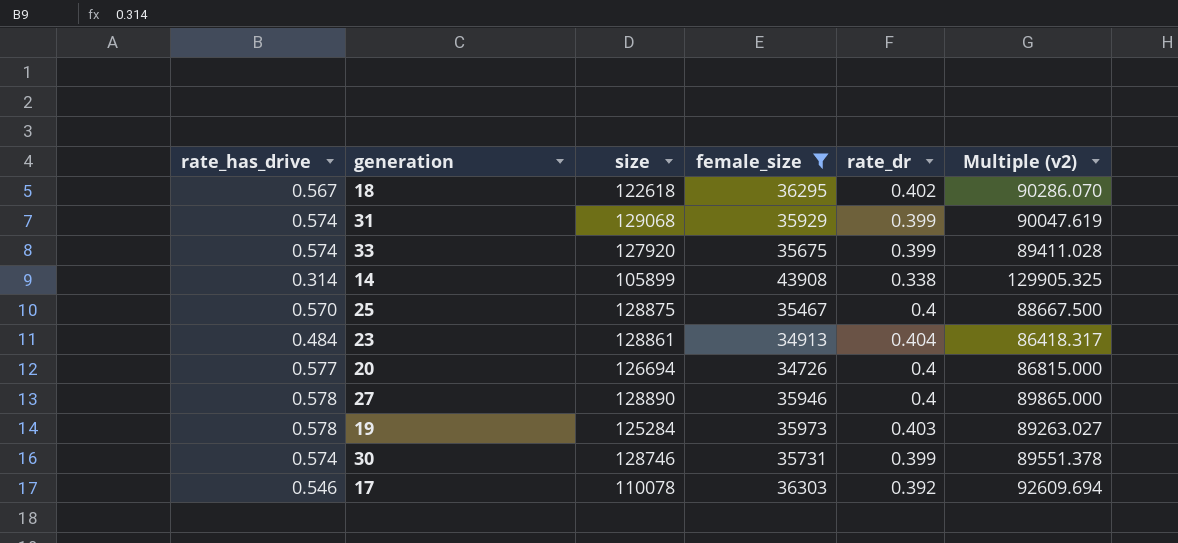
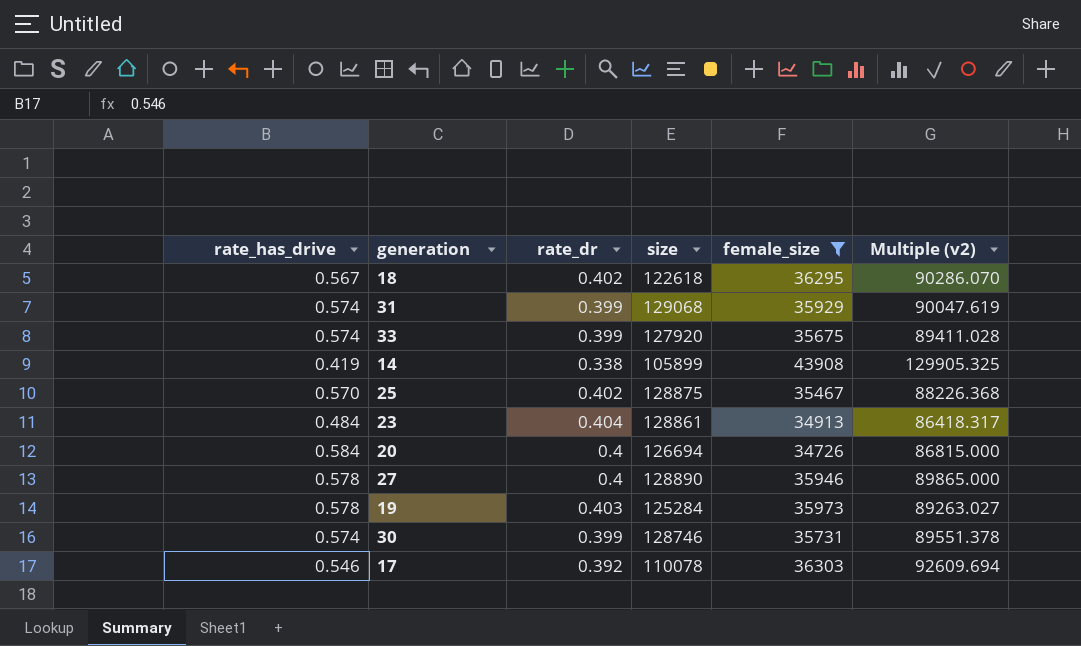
column rate_dr | position: 5 -> 3
14 | rate_has_drive: 0.314 -> 0.419
25 | rate_dr: 0.4 -> 0.402
25 | Multiple (v2): 88667.500 -> 88226.368
20 | rate_has_drive: 0.577 -> 0.584

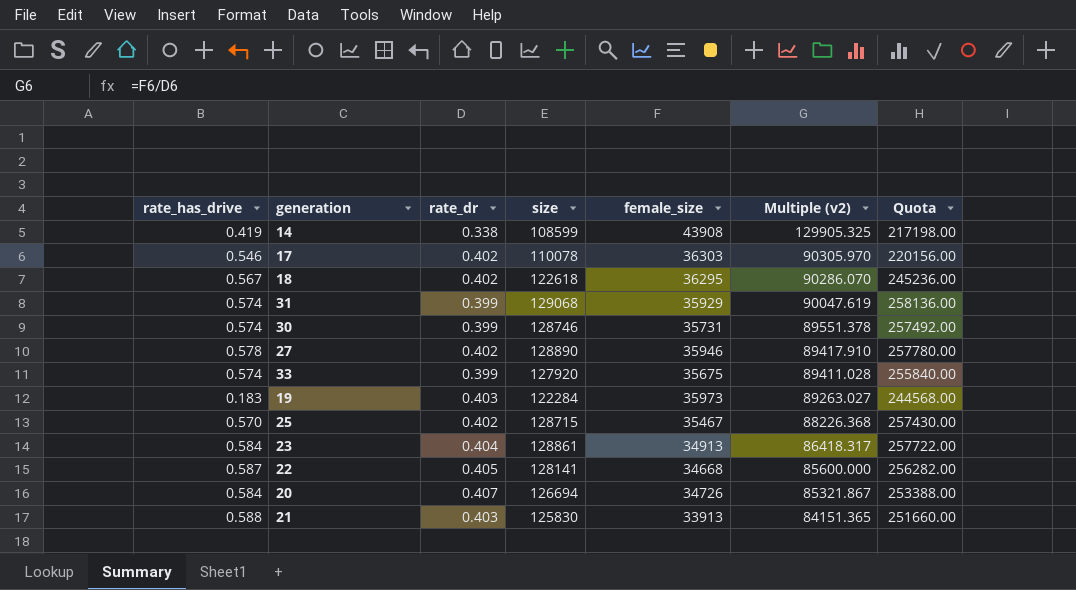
filter: female_size >= 34726 -> none
row order: none -> Multiple (v2) descending
column Quota | formula: none -> [size] * 2
14 | size: 105899 -> 108599
17 | rate_dr: 0.392 -> 0.402
17 | Multiple (v2): 92609.694 -> 90305.970
27 | rate_dr: 0.4 -> 0.402
27 | Multiple (v2): 89865.000 -> 89417.910
19 | rate_has_drive: 0.578 -> 0.183
19 | size: 125284 -> 122284
25 | size: 128875 -> 128715
23 | rate_has_drive: 0.484 -> 0.584
20 | rate_dr: 0.4 -> 0.407
20 | Multiple (v2): 86815.000 -> 85321.867

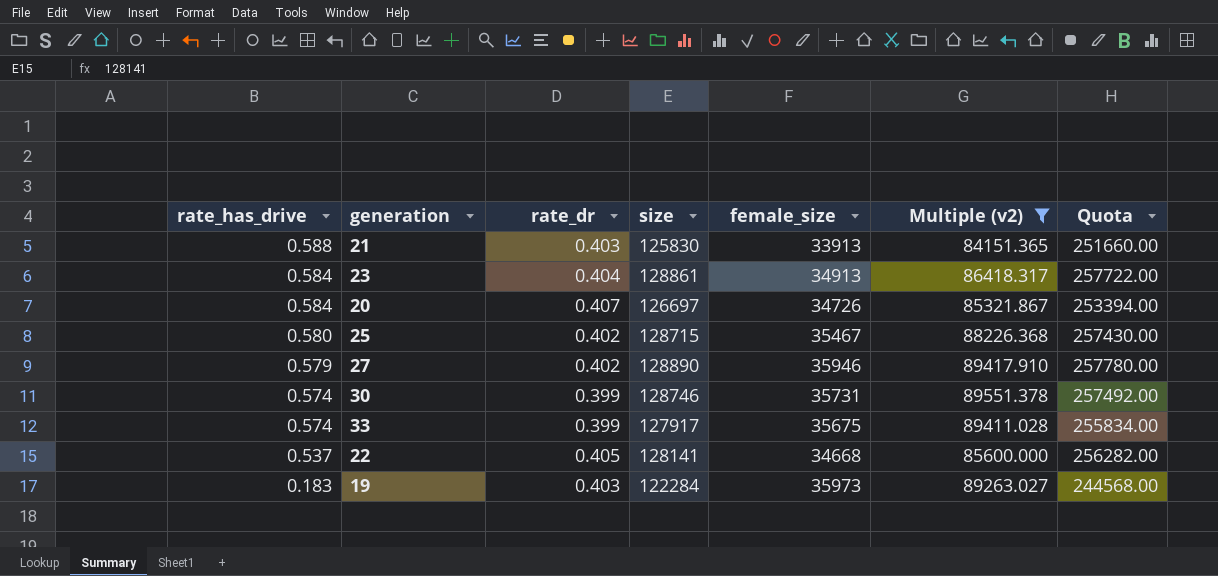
filter: none -> Multiple (v2) <= 89551.378
row order: Multiple (v2) descending -> rate_has_drive descending
20 | size: 126694 -> 126697
20 | Quota: 253388.00 -> 253394.00
25 | rate_has_drive: 0.570 -> 0.580
27 | rate_has_drive: 0.578 -> 0.579
33 | size: 127920 -> 127917
33 | Quota: 255840.00 -> 255834.00
22 | rate_has_drive: 0.587 -> 0.537

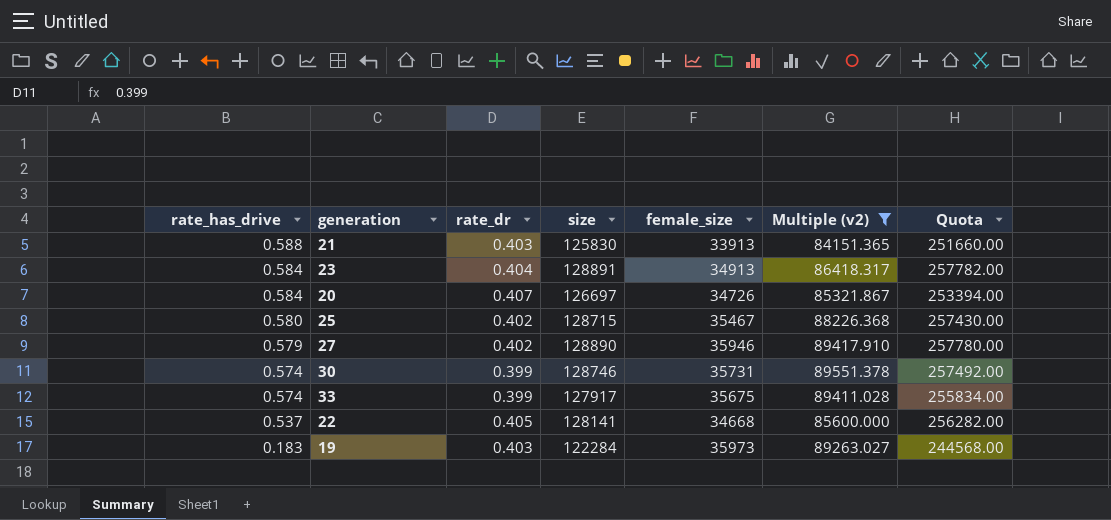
23 | size: 128861 -> 128891
23 | Quota: 257722.00 -> 257782.00

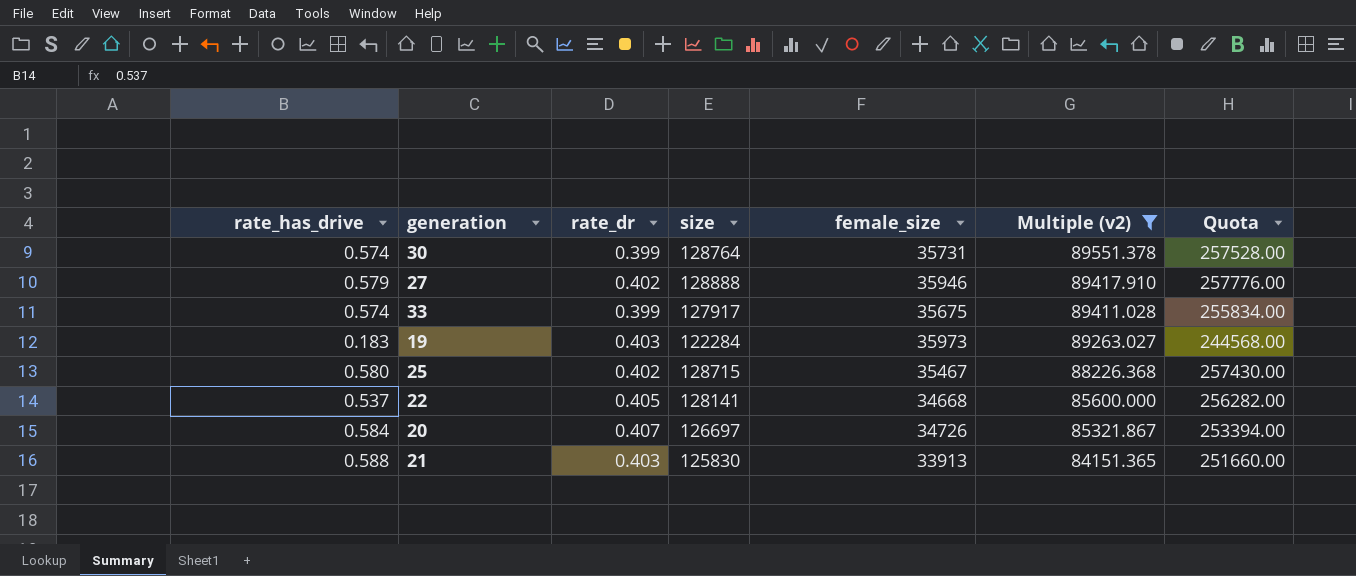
row order: rate_has_drive descending -> Multiple (v2) descending
row 23: 0.584 | 0.404 | 128891 | 34913 | 86418.317 | 257782.00 -> none
30 | size: 128746 -> 128764
30 | Quota: 257492.00 -> 257528.00
27 | size: 128890 -> 128888
27 | Quota: 257780.00 -> 257776.00

